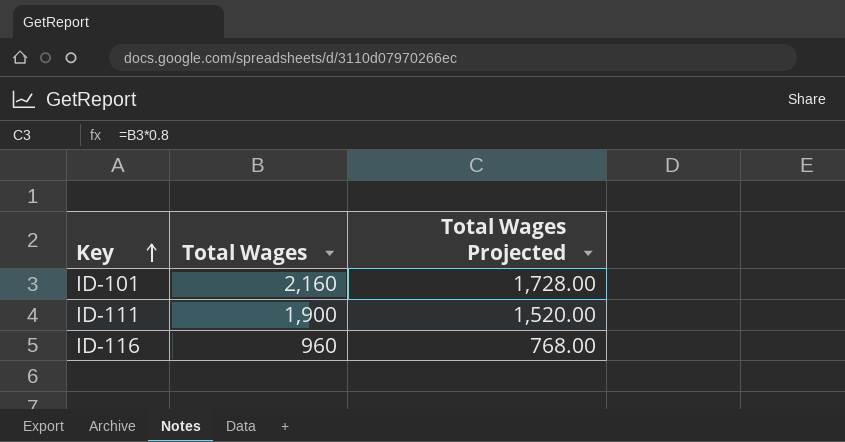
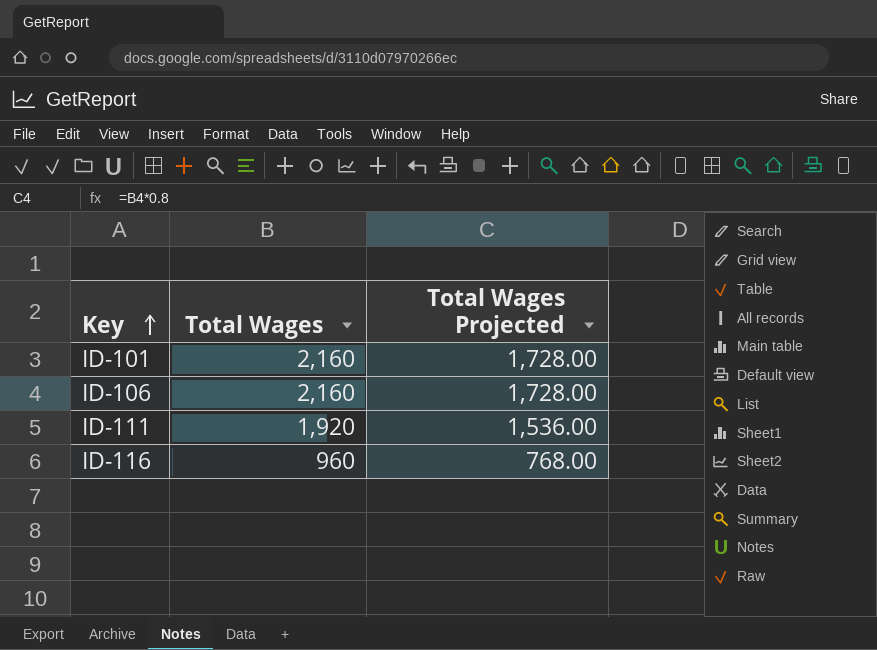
row ID-106: none -> 2,160 | 1,728.00
ID-111 | Total Wages: 1,900 -> 1,920
ID-111 | Total Wages Projected: 1,520.00 -> 1,536.00

